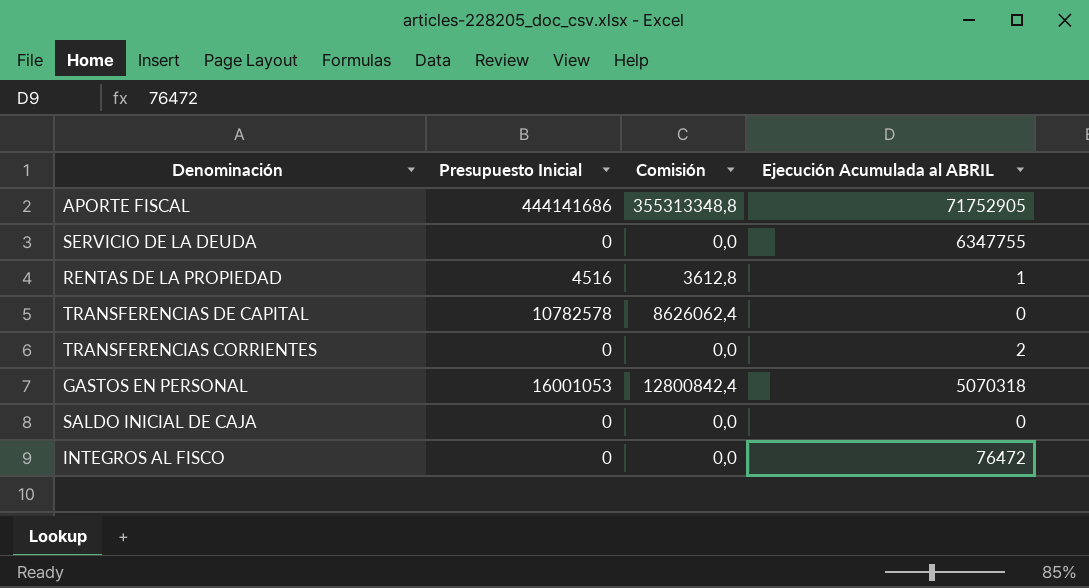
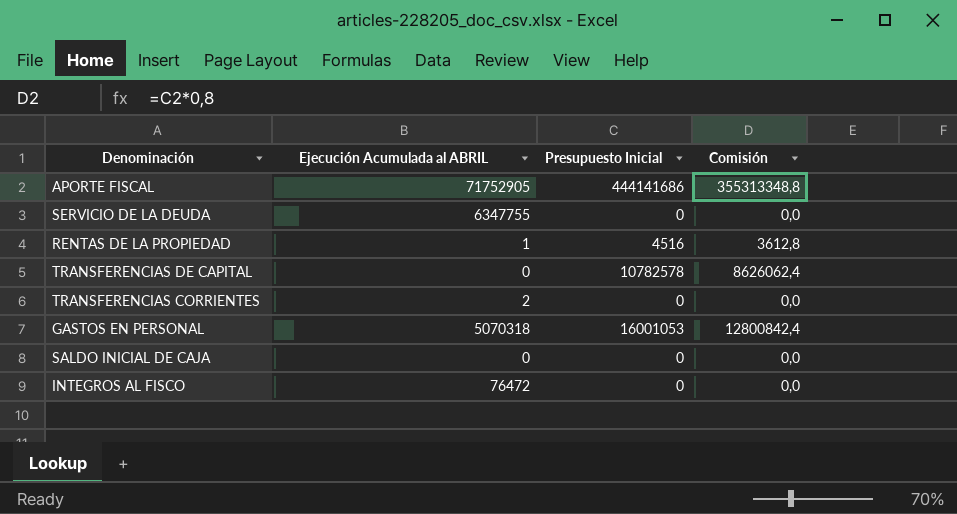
column Ejecución Acumulada al ABRIL | position: 4 -> 2

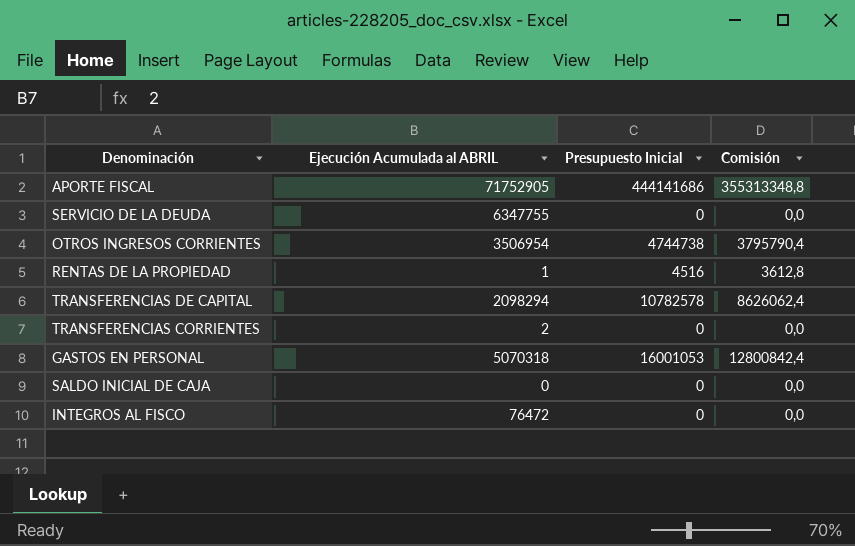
row OTROS INGRESOS CORRIENTES: none -> 3506954 | 4744738 | 3795790,4
TRANSFERENCIAS DE CAPITAL | Ejecución Acumulada al ABRIL: 0 -> 2098294

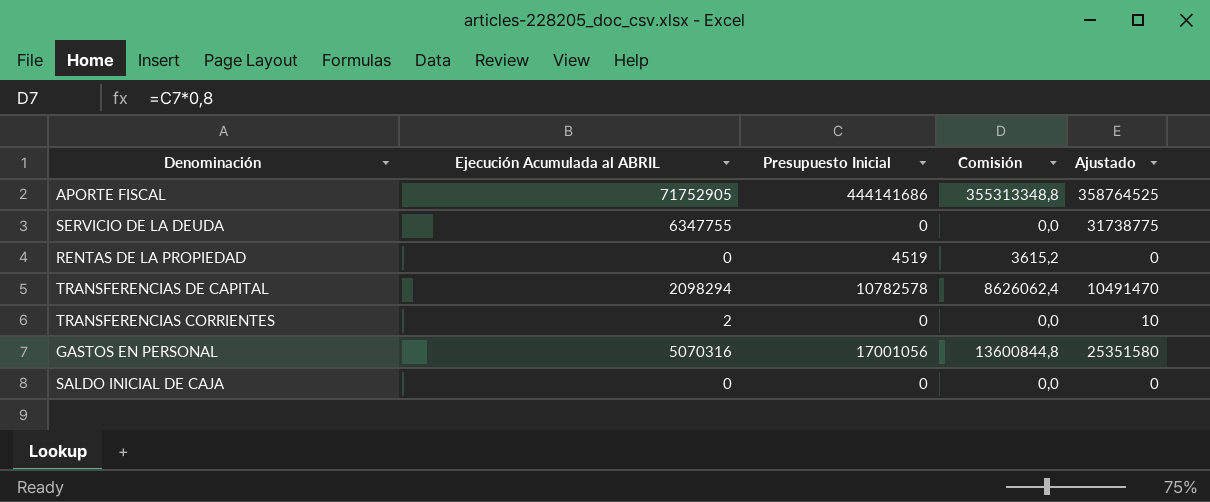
column Ajustado | formula: none -> [Ejecución Acumulada al ABRIL] * 5
row OTROS INGRESOS CORRIENTES: 3506954 | 4744738 | 3795790,4 -> none
row INTEGROS AL FISCO: 76472 | 0 | 0,0 -> none
RENTAS DE LA PROPIEDAD | Ejecución Acumulada al ABRIL: 1 -> 0
RENTAS DE LA PROPIEDAD | Presupuesto Inicial: 4516 -> 4519
RENTAS DE LA PROPIEDAD | Comisión: 3612,8 -> 3615,2
GASTOS EN PERSONAL | Ejecución Acumulada al ABRIL: 5070318 -> 5070316
GASTOS EN PERSONAL | Presupuesto Inicial: 16001053 -> 17001056
GASTOS EN PERSONAL | Comisión: 12800842,4 -> 13600844,8

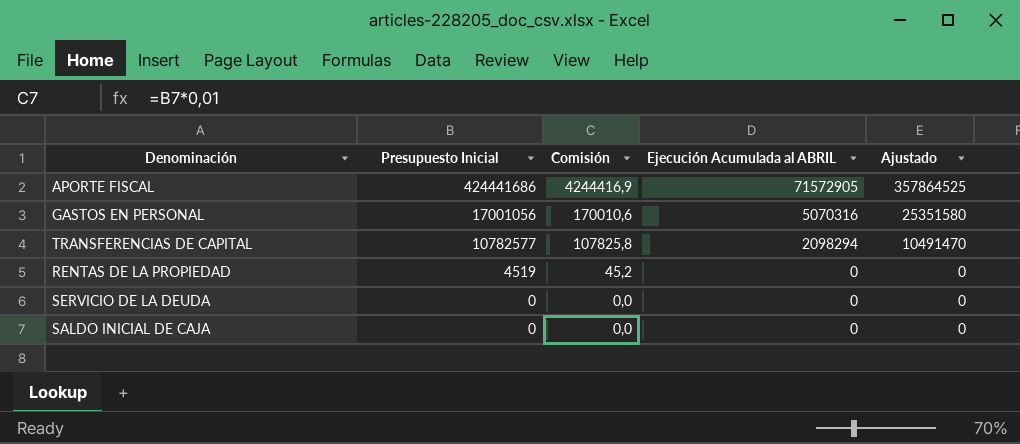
row order: none -> Presupuesto Inicial descending
column Comisión | formula: [Presupuesto Inicial] * 0,8 -> [Presupuesto Inicial] * 0,01
column Ejecución Acumulada al ABRIL | position: 2 -> 4
row TRANSFERENCIAS CORRIENTES: 2 | 0 | 0,0 | 10 -> none
APORTE FISCAL | Presupuesto Inicial: 444141686 -> 424441686
APORTE FISCAL | Ejecución Acumulada al ABRIL: 71752905 -> 71572905
APORTE FISCAL | Ajustado: 358764525 -> 357864525
TRANSFERENCIAS DE CAPITAL | Presupuesto Inicial: 10782578 -> 10782577
SERVICIO DE LA DEUDA | Ejecución Acumulada al ABRIL: 6347755 -> 0
SERVICIO DE LA DEUDA | Ajustado: 31738775 -> 0

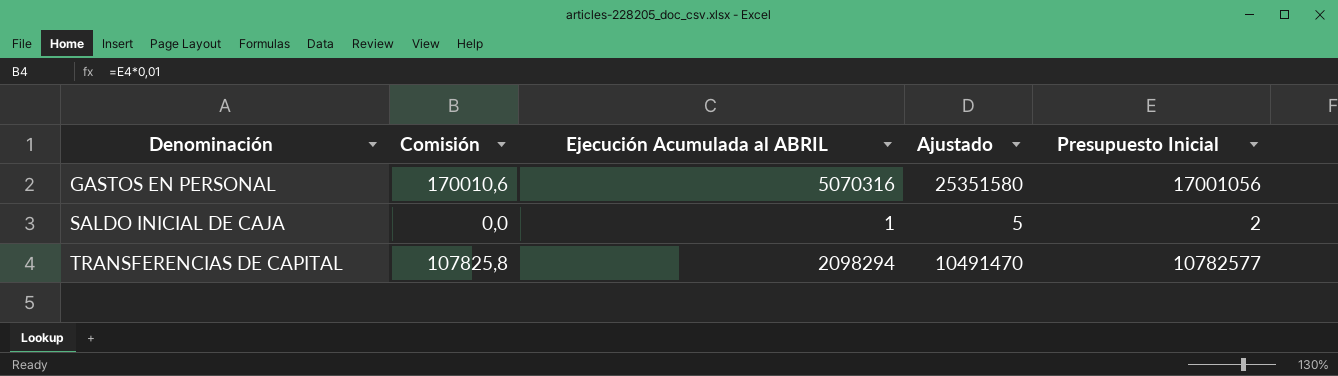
row order: Presupuesto Inicial descending -> Denominación ascending
column Presupuesto Inicial | position: 2 -> 5
row APORTE FISCAL: 424441686 | 4244416,9 | 71572905 | 357864525 -> none
row RENTAS DE LA PROPIEDAD: 4519 | 45,2 | 0 | 0 -> none
row SERVICIO DE LA DEUDA: 0 | 0,0 | 0 | 0 -> none
SALDO INICIAL DE CAJA | Ejecución Acumulada al ABRIL: 0 -> 1
SALDO INICIAL DE CAJA | Ajustado: 0 -> 5
SALDO INICIAL DE CAJA | Presupuesto Inicial: 0 -> 2

